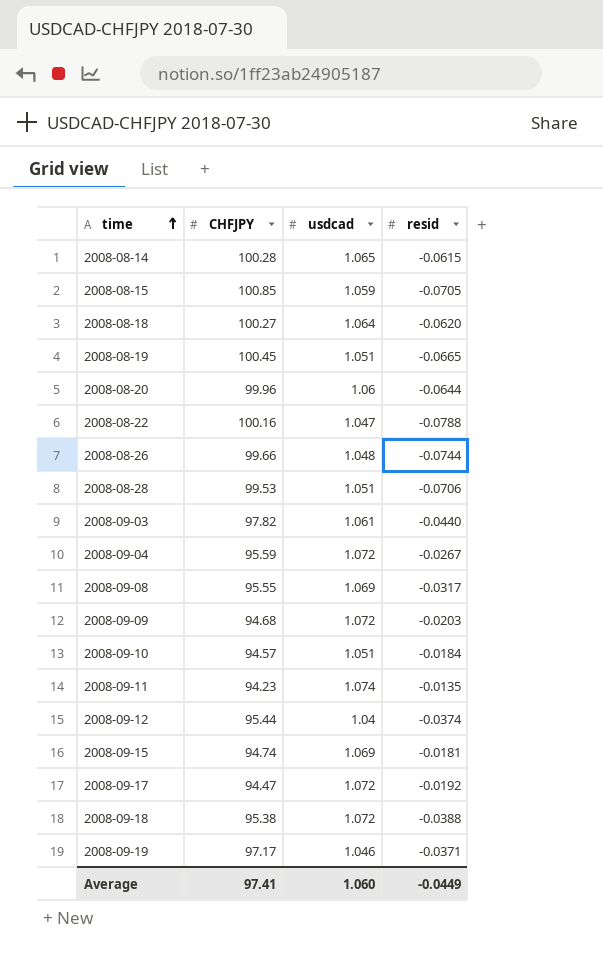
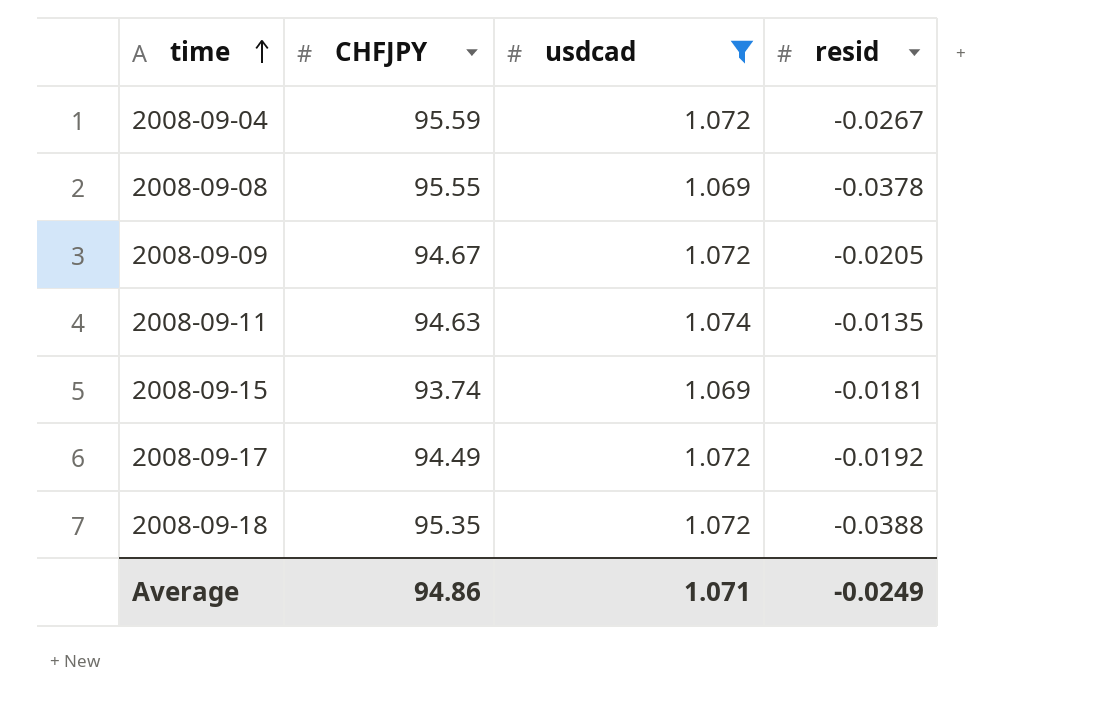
filter: none -> usdcad >= 1.069
2008-09-08 | resid: -0.0317 -> -0.0378
2008-09-09 | CHFJPY: 94.68 -> 94.67
2008-09-09 | resid: -0.0203 -> -0.0205
2008-09-11 | CHFJPY: 94.23 -> 94.63
2008-09-15 | CHFJPY: 94.74 -> 93.74
2008-09-17 | CHFJPY: 94.47 -> 94.49
2008-09-18 | CHFJPY: 95.38 -> 95.35
Average | CHFJPY: 97.41 -> 94.86
Average | usdcad: 1.060 -> 1.071
Average | resid: -0.0449 -> -0.0249

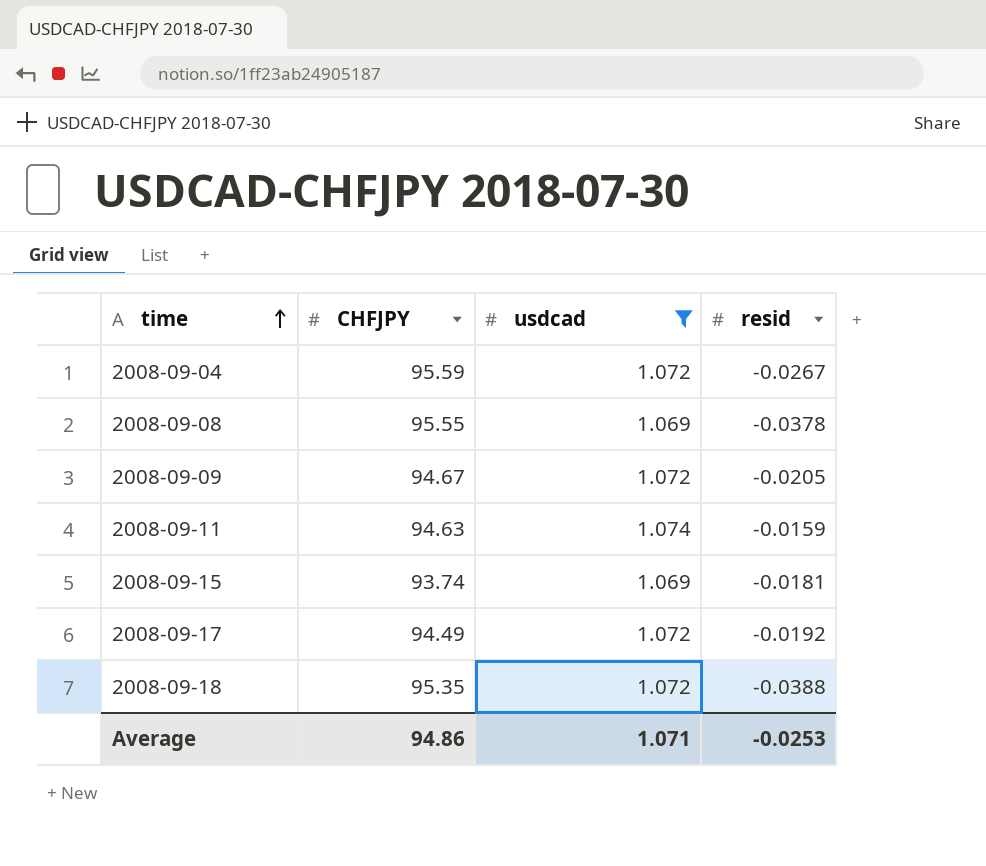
2008-09-11 | resid: -0.0135 -> -0.0159
Average | resid: -0.0249 -> -0.0253

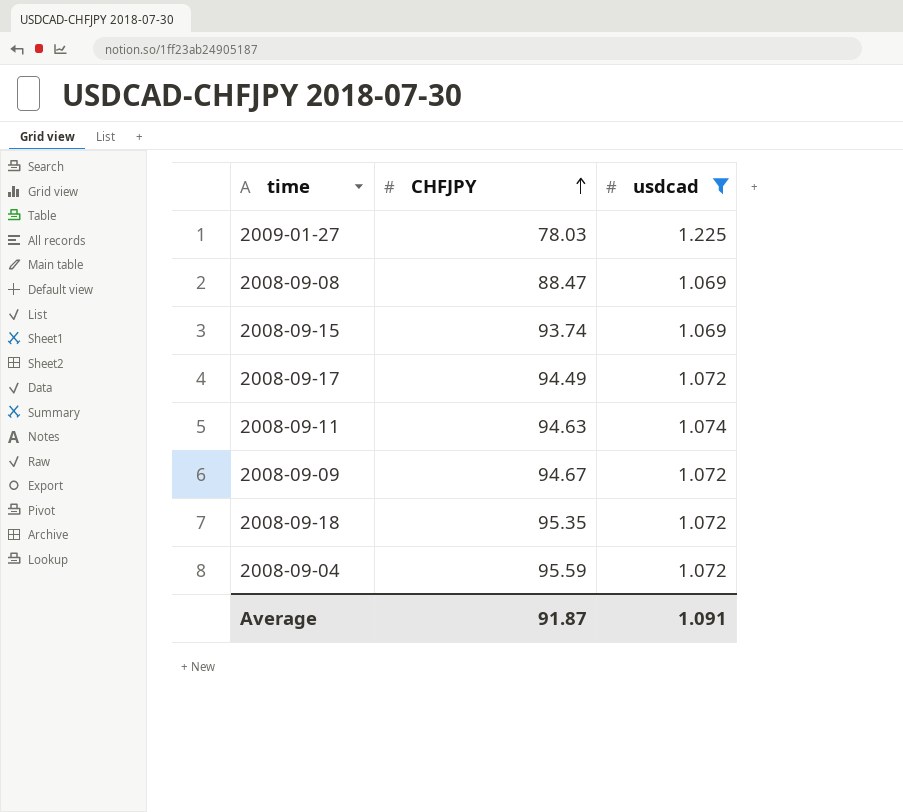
row order: time ascending -> CHFJPY ascending
column resid | position: 4 -> none
row 2009-01-27: none -> 78.03 | 1.225
2008-09-08 | CHFJPY: 95.55 -> 88.47
Average | CHFJPY: 94.86 -> 91.87
Average | usdcad: 1.071 -> 1.091

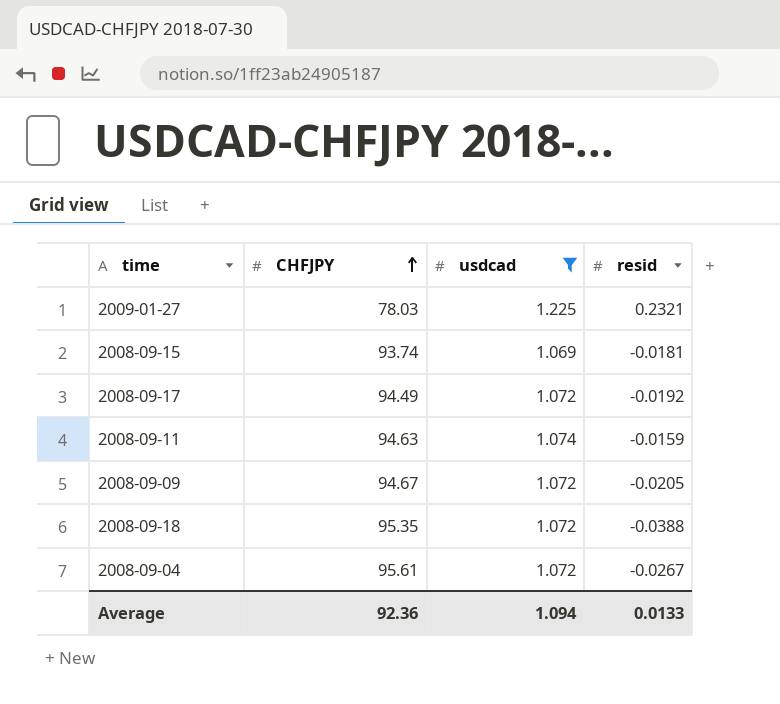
column resid | position: none -> 4
row 2008-09-08: 88.47 | 1.069 -> none
2008-09-04 | CHFJPY: 95.59 -> 95.61
Average | CHFJPY: 91.87 -> 92.36
Average | usdcad: 1.091 -> 1.094

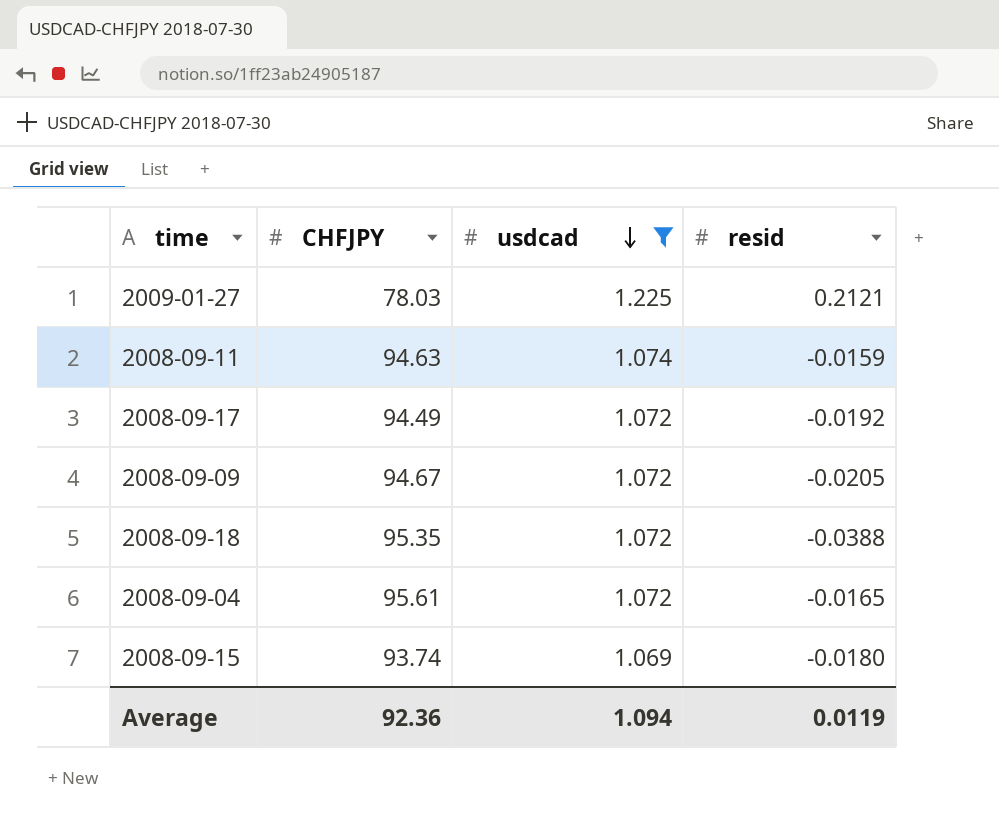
row order: CHFJPY ascending -> usdcad descending
2009-01-27 | resid: 0.2321 -> 0.2121
2008-09-04 | resid: -0.0267 -> -0.0165
2008-09-15 | resid: -0.0181 -> -0.0180
Average | resid: 0.0133 -> 0.0119

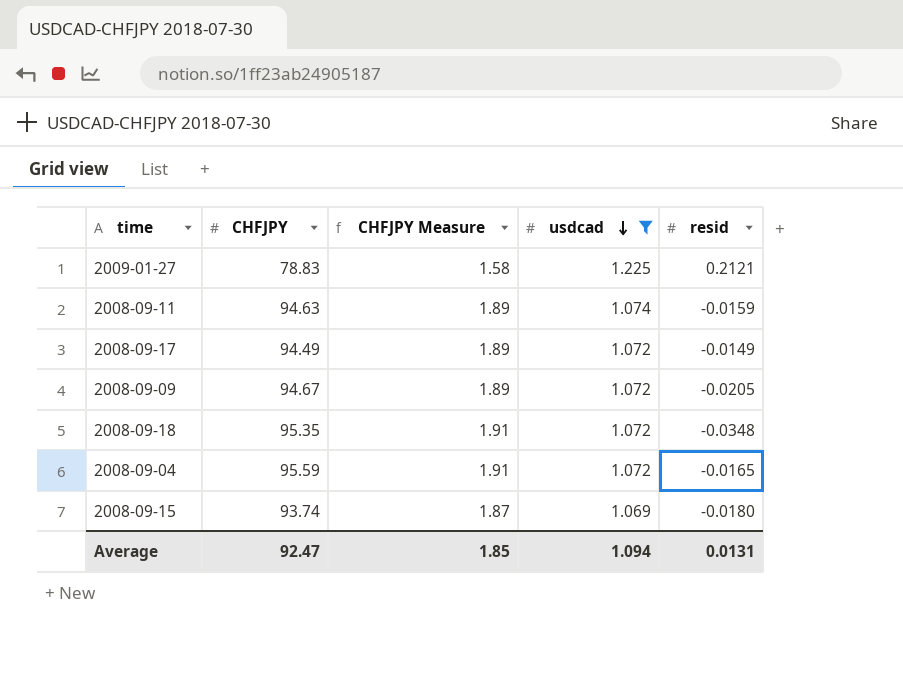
column CHFJPY Measure | formula: none -> [CHFJPY] * 0.02
2009-01-27 | CHFJPY: 78.03 -> 78.83
2008-09-17 | resid: -0.0192 -> -0.0149
2008-09-18 | resid: -0.0388 -> -0.0348
2008-09-04 | CHFJPY: 95.61 -> 95.59
Average | CHFJPY: 92.36 -> 92.47
Average | resid: 0.0119 -> 0.0131

